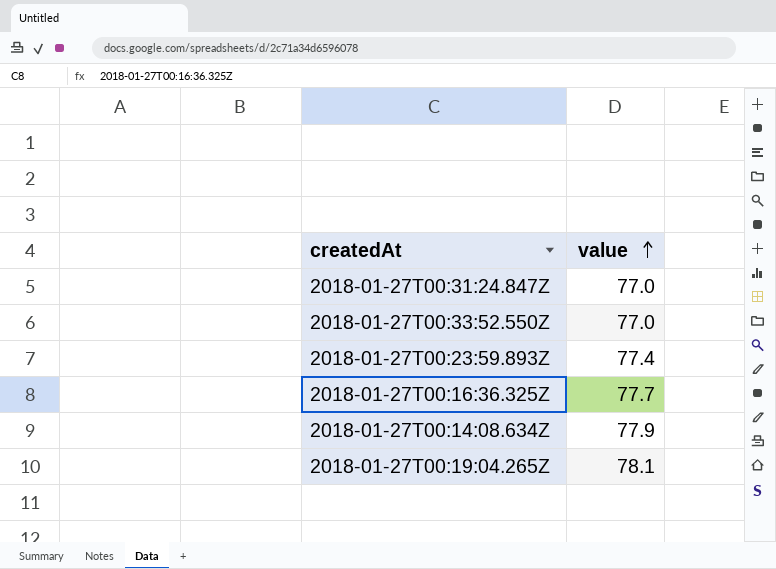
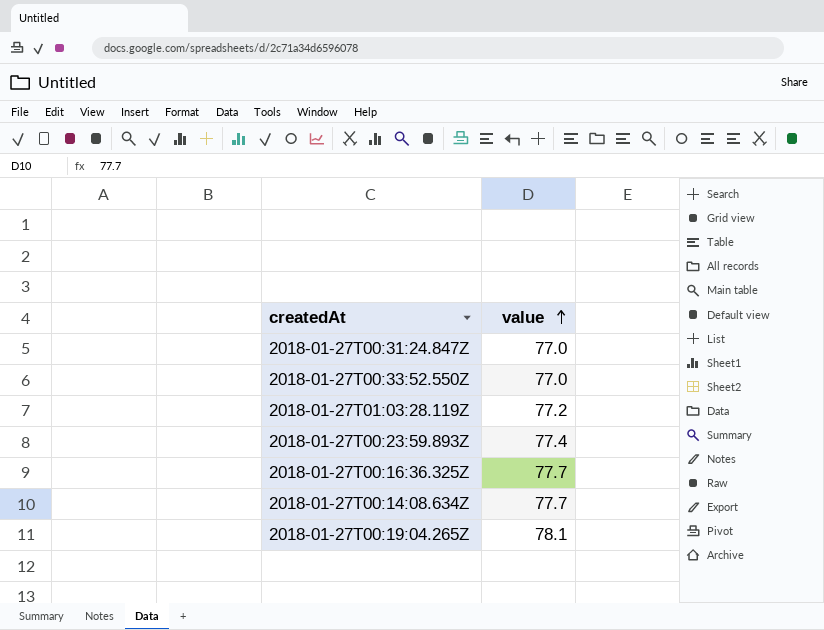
row 2018-01-27T01:03:28.119Z: none -> 77.2
2018-01-27T00:14:08.634Z | value: 77.9 -> 77.7

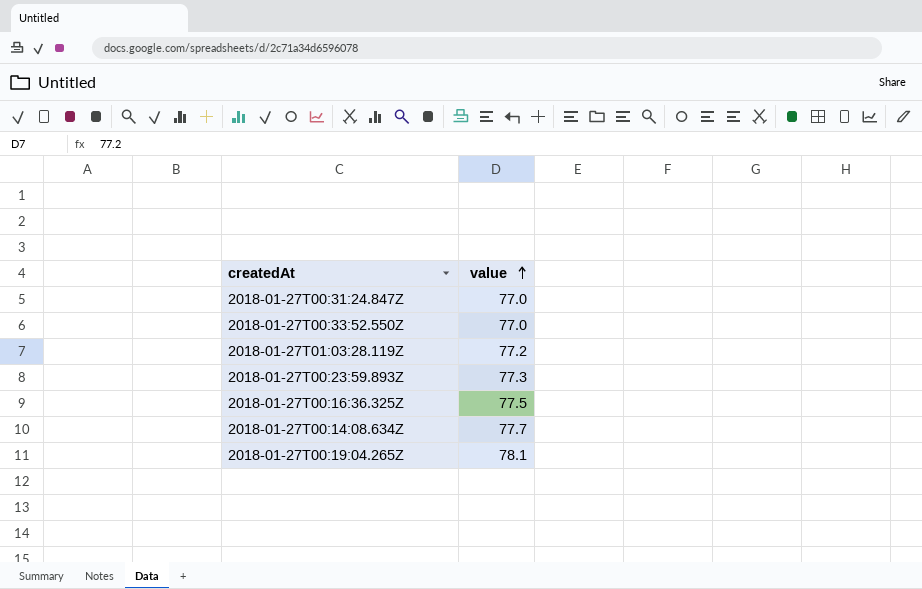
2018-01-27T00:23:59.893Z | value: 77.4 -> 77.3
2018-01-27T00:16:36.325Z | value: 77.7 -> 77.5

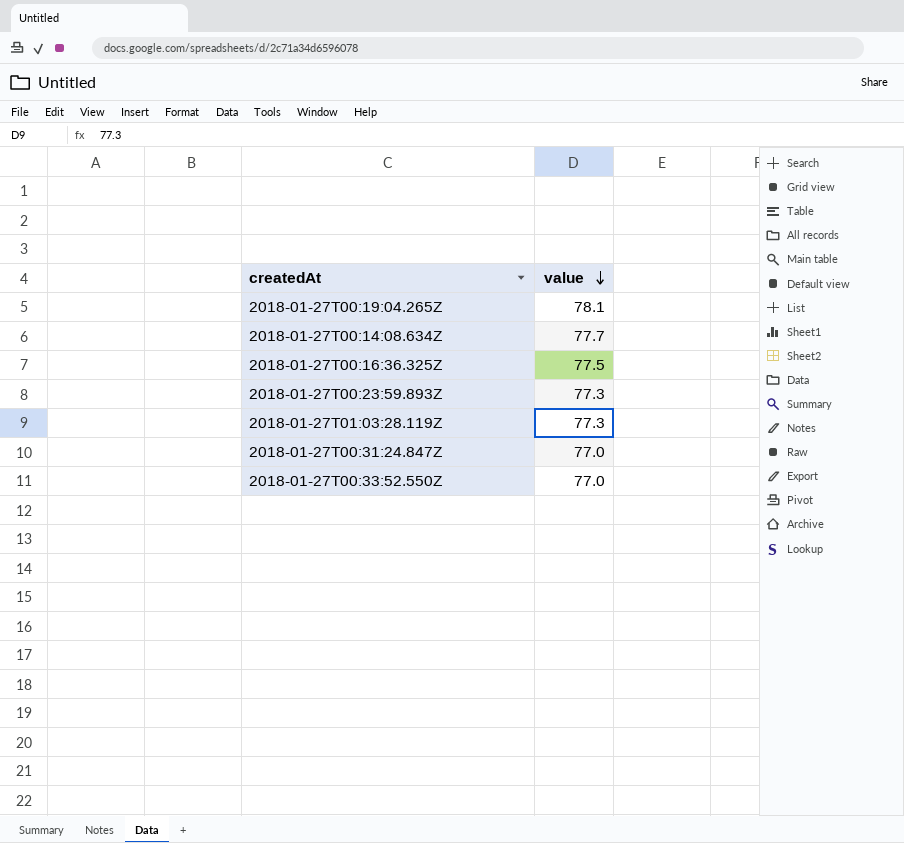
row order: value ascending -> value descending
2018-01-27T01:03:28.119Z | value: 77.2 -> 77.3

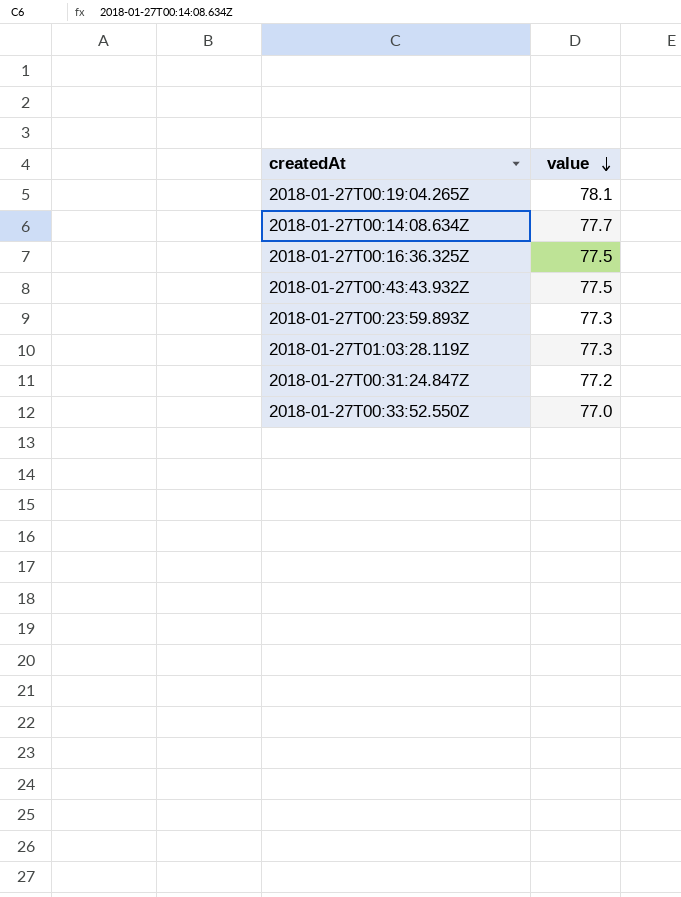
row 2018-01-27T00:43:43.932Z: none -> 77.5
2018-01-27T00:31:24.847Z | value: 77.0 -> 77.2

